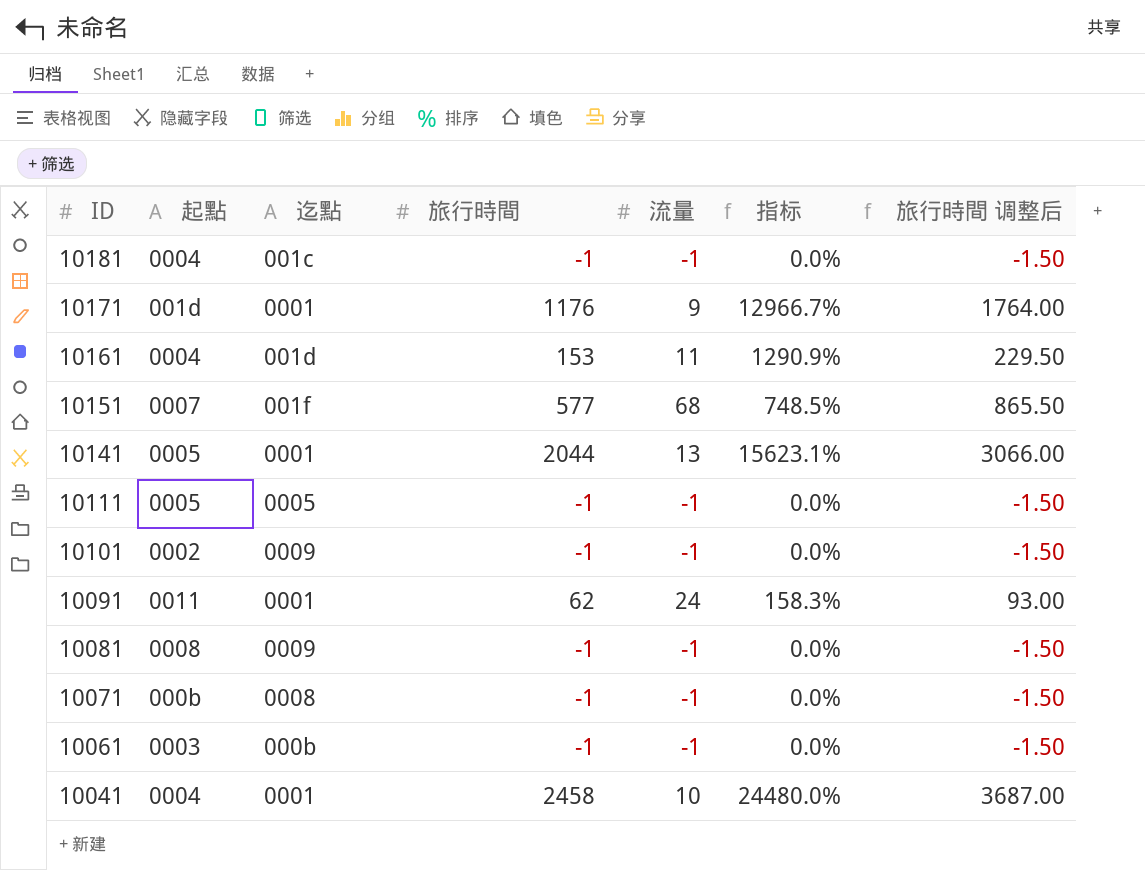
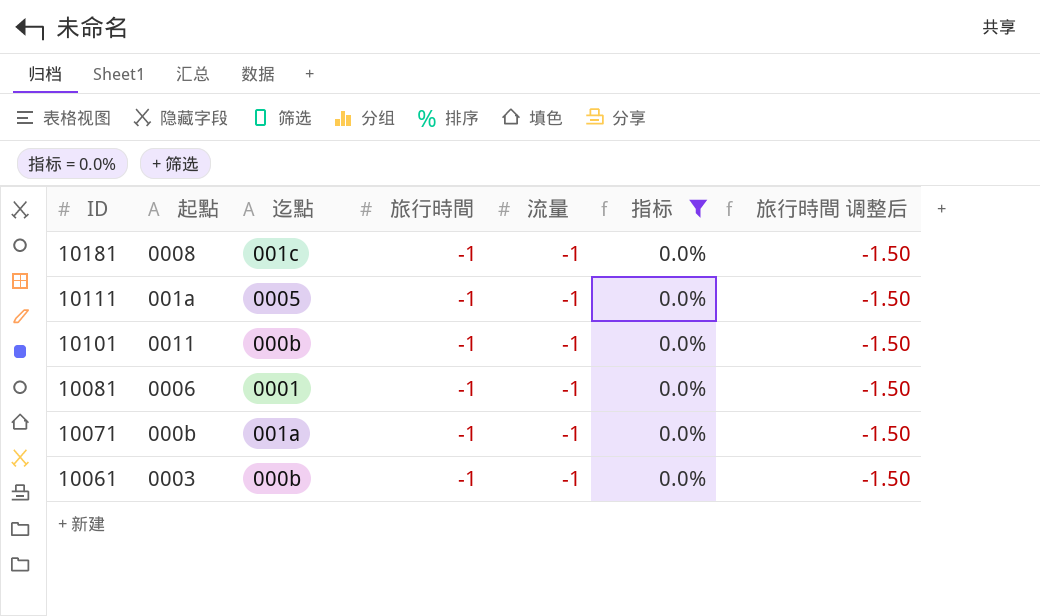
filter: none -> 指标 = 0.0%
10181 | 起點: 0004 -> 0008
10111 | 起點: 0005 -> 001a
10101 | 起點: 0002 -> 0011
10101 | 迄點: 0009 -> 000b
10081 | 起點: 0008 -> 0006
10081 | 迄點: 0009 -> 0001
10071 | 迄點: 0008 -> 001a

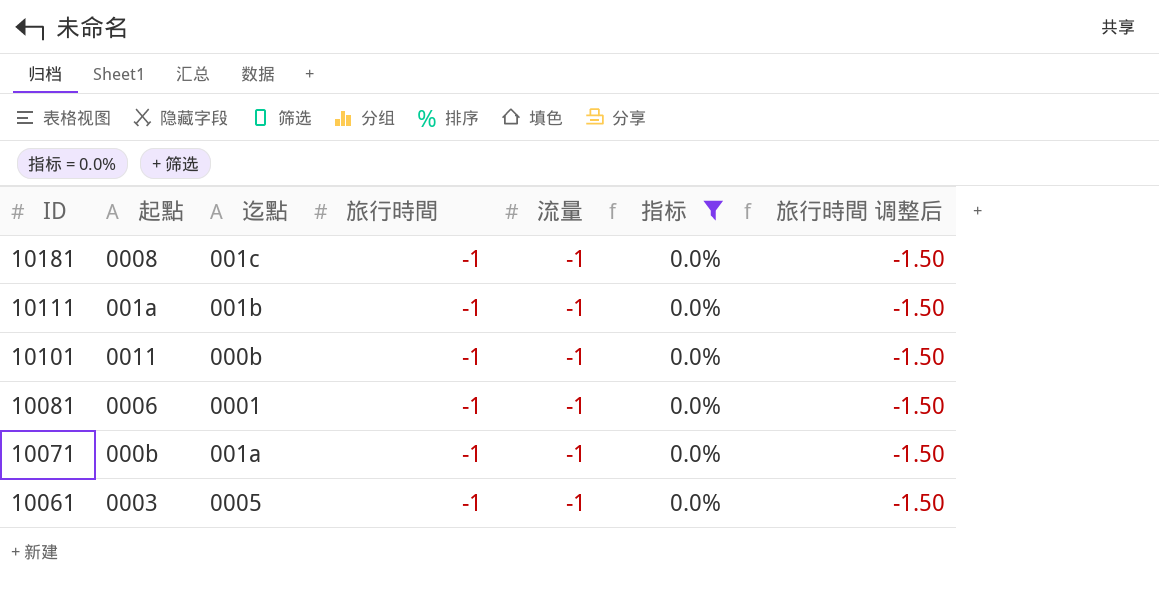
10111 | 迄點: 0005 -> 001b
10061 | 迄點: 000b -> 0005

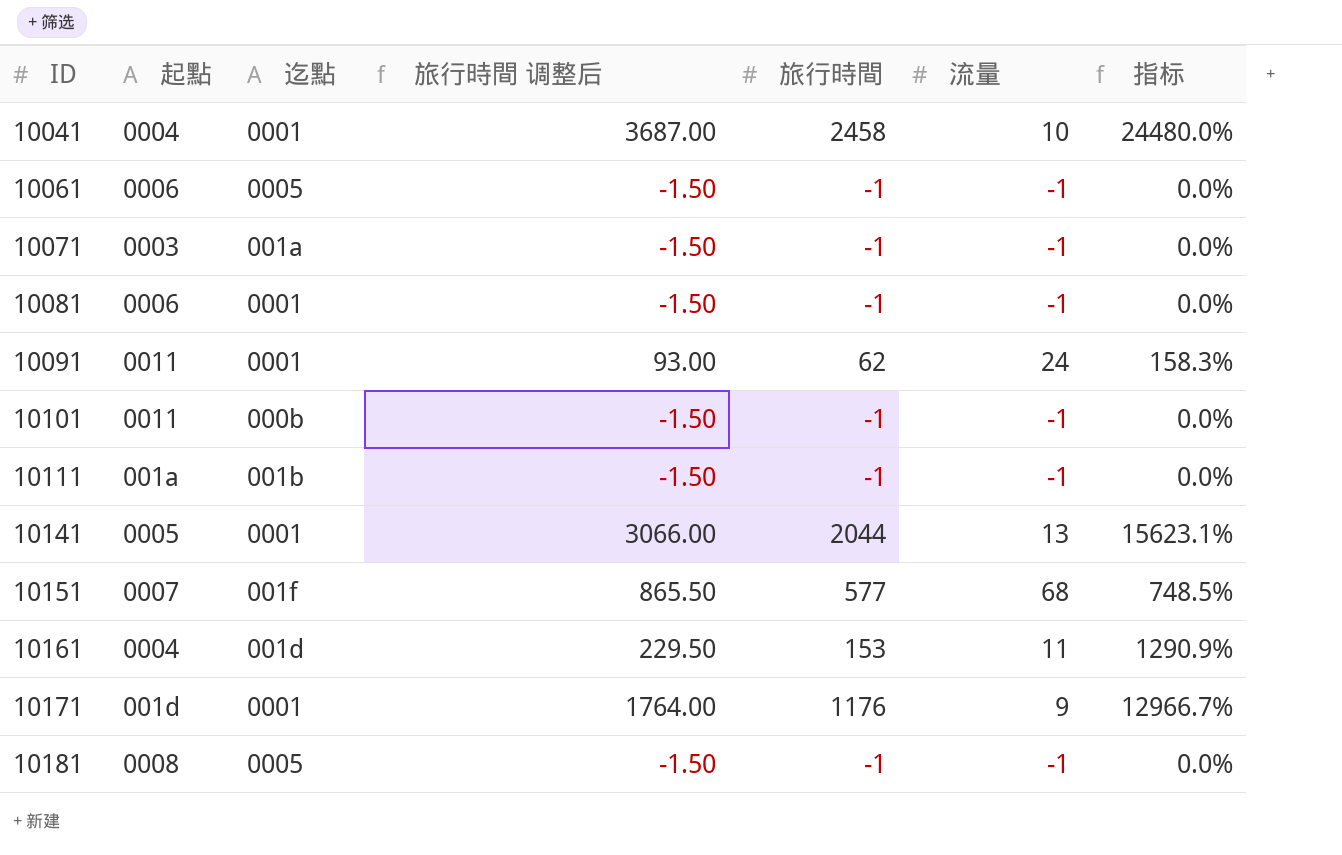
filter: 指标 = 0.0% -> none
row order: ID descending -> ID ascending
column 旅行時間 调整后 | position: 7 -> 4
10061 | 起點: 0003 -> 0006
10071 | 起點: 000b -> 0003
10181 | 迄點: 001c -> 0005

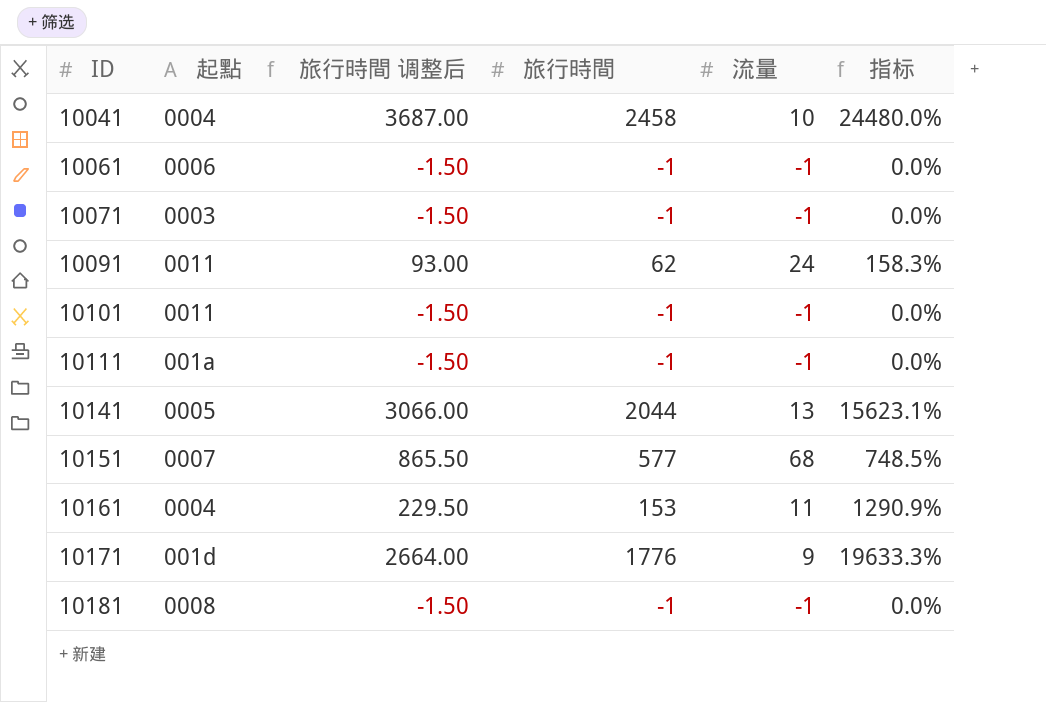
column 迄點 | position: 3 -> none
row 10081: 0006 | 0001 | -1.50 | -1 | -1 | 0.0% -> none
10171 | 旅行時間 调整后: 1764.00 -> 2664.00
10171 | 旅行時間: 1176 -> 1776
10171 | 指标: 12966.7% -> 19633.3%

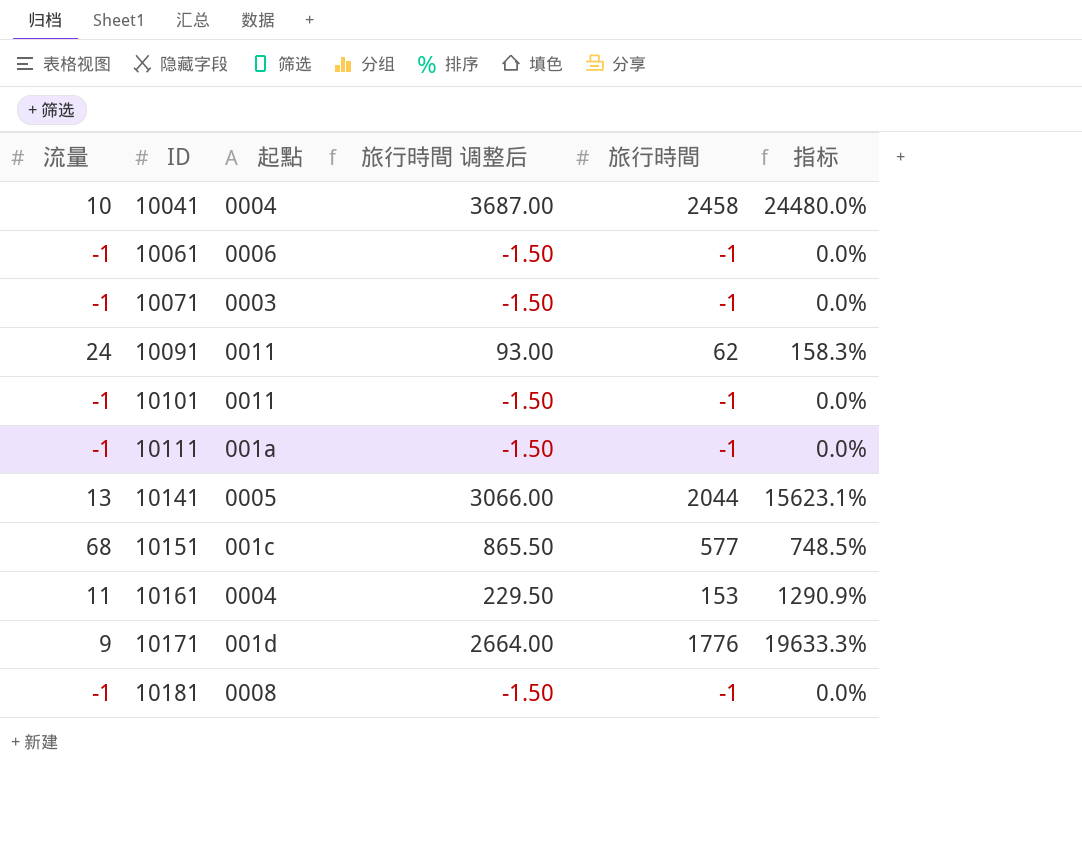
column 流量 | position: 5 -> 1
10151 | 起點: 0007 -> 001c

